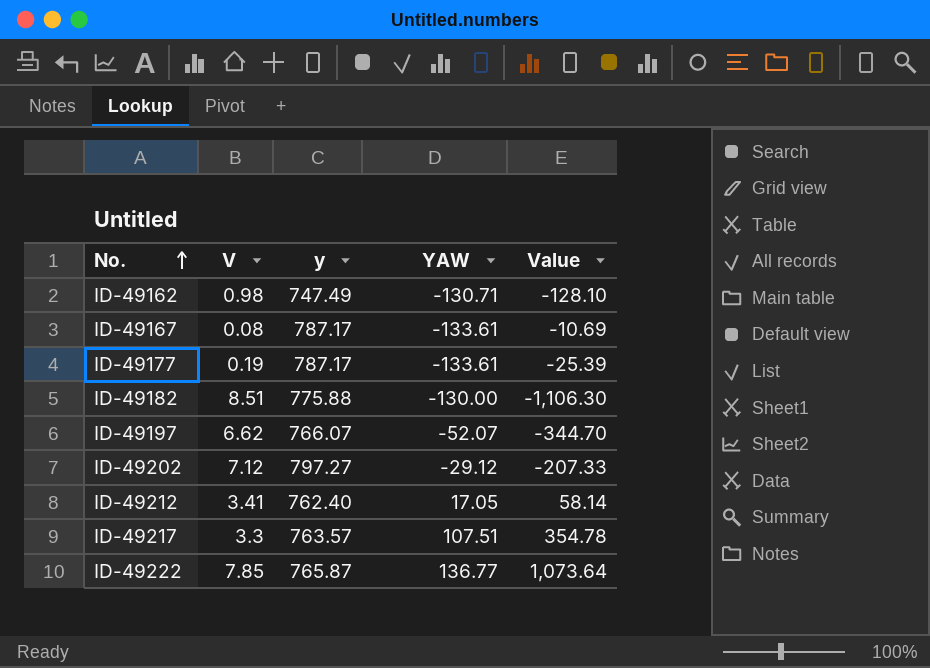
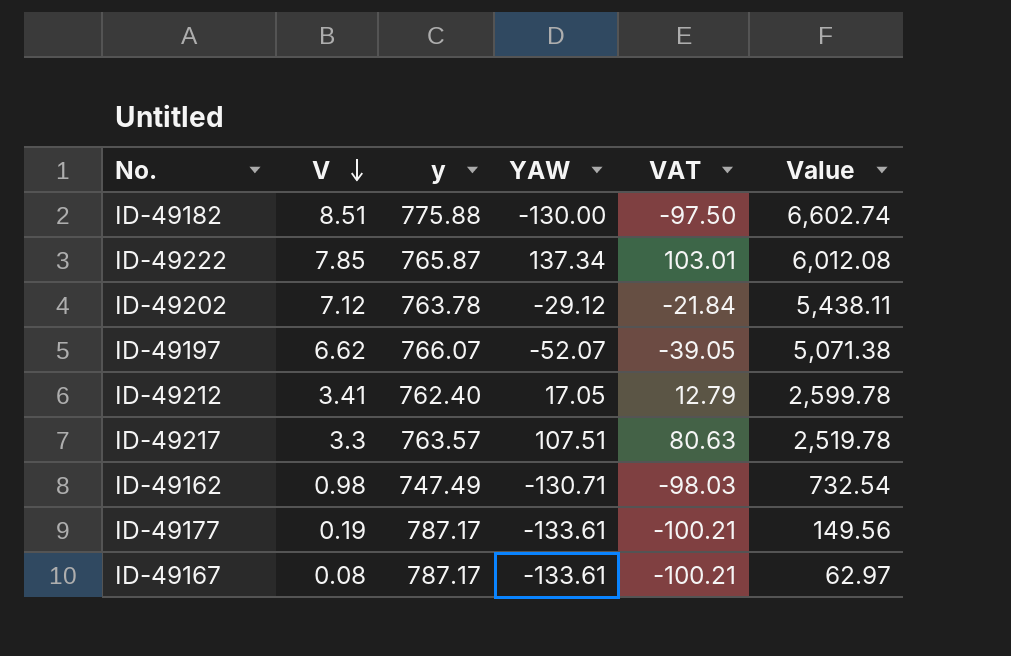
row order: No. ascending -> V descending
column VAT | formula: none -> [YAW] * 0.75
column Value | formula: [V] * [YAW] -> [V] * [y]
ID-49222 | YAW: 136.77 -> 137.34
ID-49202 | y: 797.27 -> 763.78

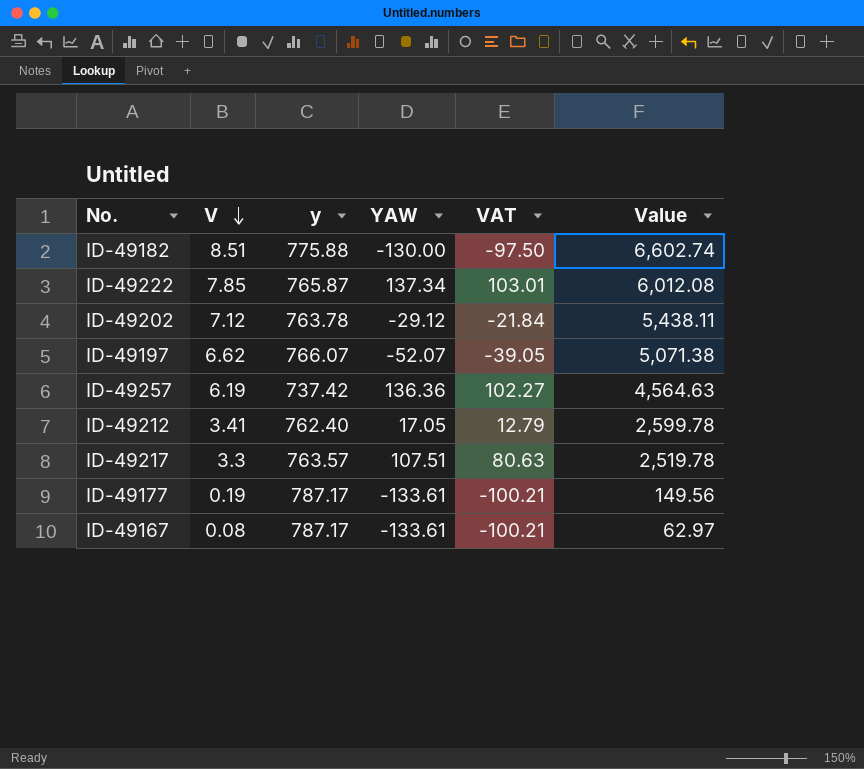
row ID-49162: 0.98 | 747.49 | -130.71 | -98.03 | 732.54 -> none
row ID-49257: none -> 6.19 | 737.42 | 136.36 | 102.27 | 4,564.63

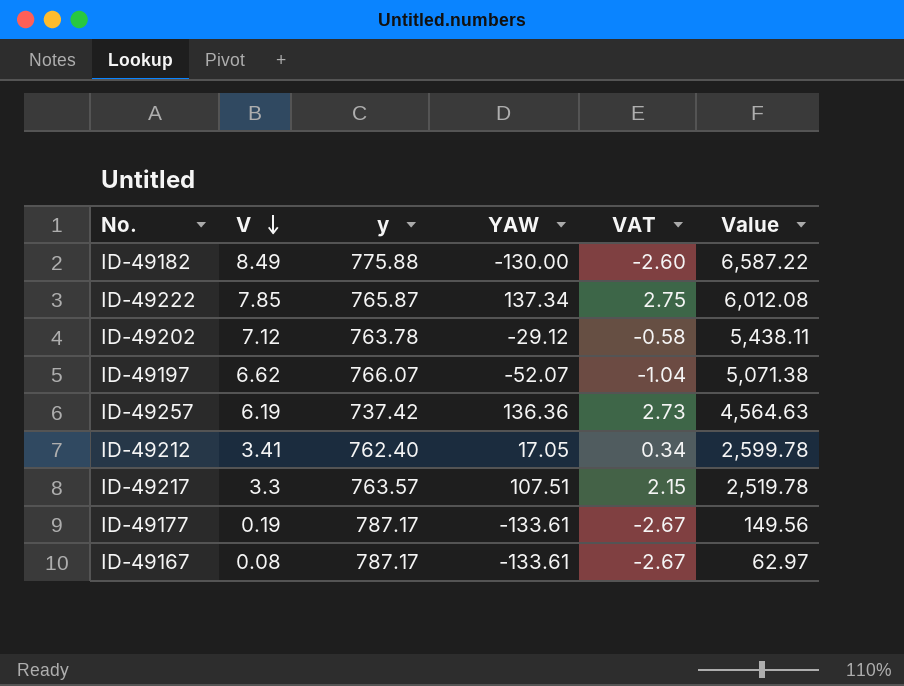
column VAT | formula: [YAW] * 0.75 -> [YAW] * 0.02
ID-49182 | V: 8.51 -> 8.49
ID-49182 | Value: 6,602.74 -> 6,587.22

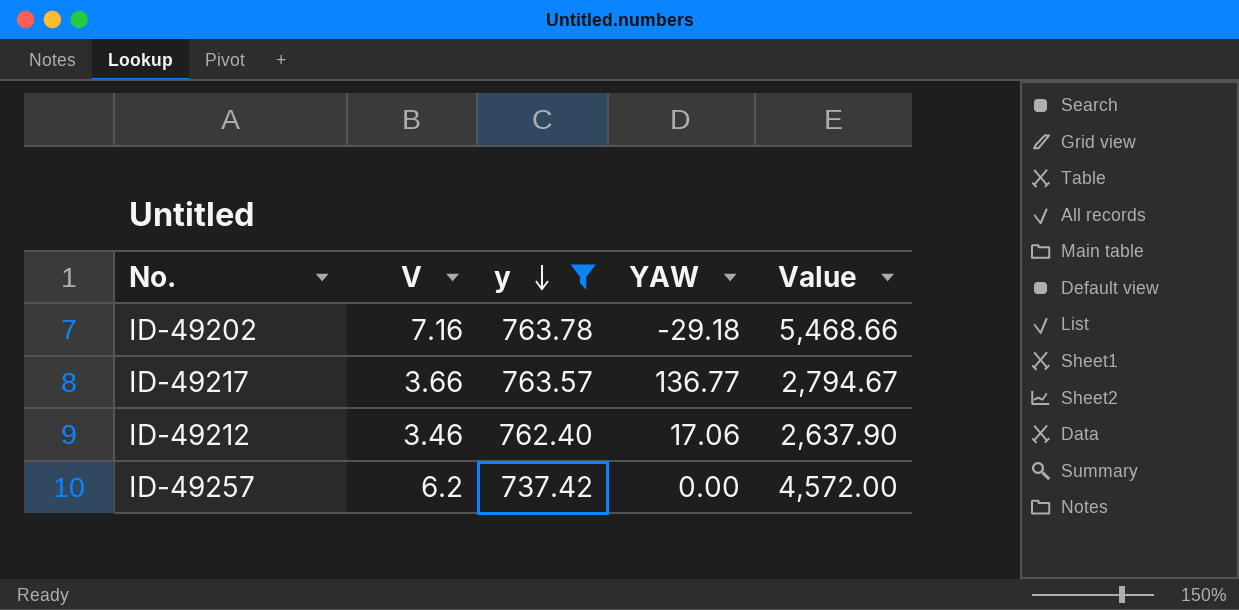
filter: none -> y <= 763.78
row order: V descending -> y descending
column VAT | formula: [YAW] * 0.02 -> none
ID-49202 | V: 7.12 -> 7.16
ID-49202 | YAW: -29.12 -> -29.18
ID-49202 | Value: 5,438.11 -> 5,468.66
ID-49217 | V: 3.3 -> 3.66
ID-49217 | YAW: 107.51 -> 136.77
ID-49217 | Value: 2,519.78 -> 2,794.67
ID-49212 | V: 3.41 -> 3.46
ID-49212 | YAW: 17.05 -> 17.06
ID-49212 | Value: 2,599.78 -> 2,637.90
ID-49257 | V: 6.19 -> 6.2
ID-49257 | YAW: 136.36 -> 0.00
ID-49257 | Value: 4,564.63 -> 4,572.00

